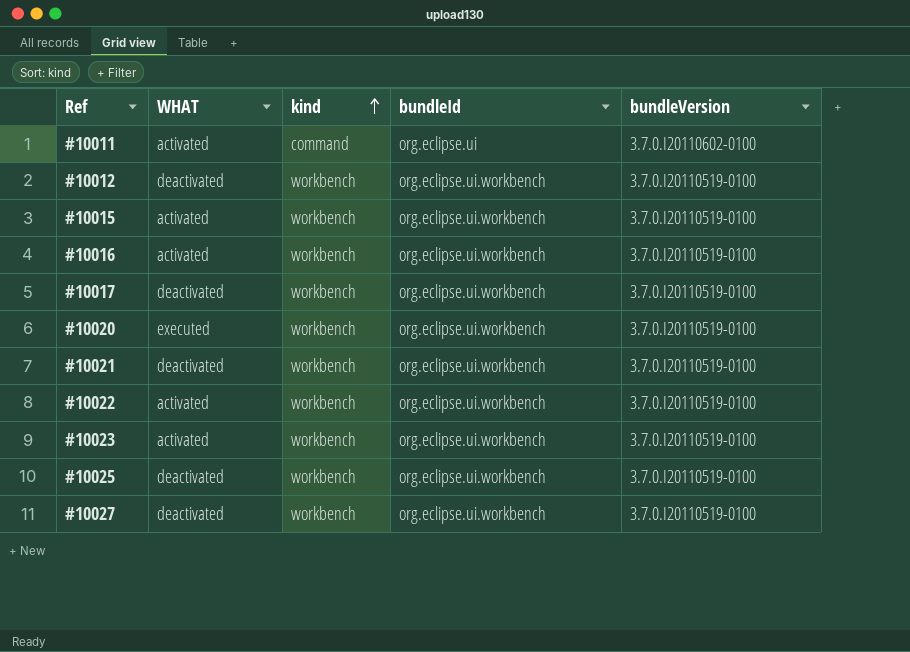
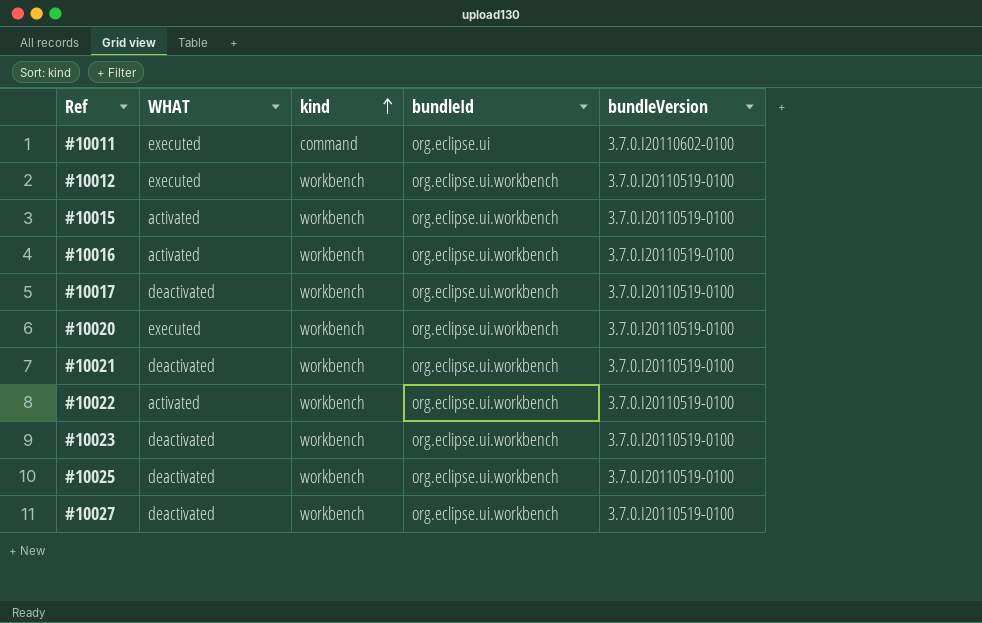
#10011 | WHAT: activated -> executed
#10012 | WHAT: deactivated -> executed
#10023 | WHAT: activated -> deactivated

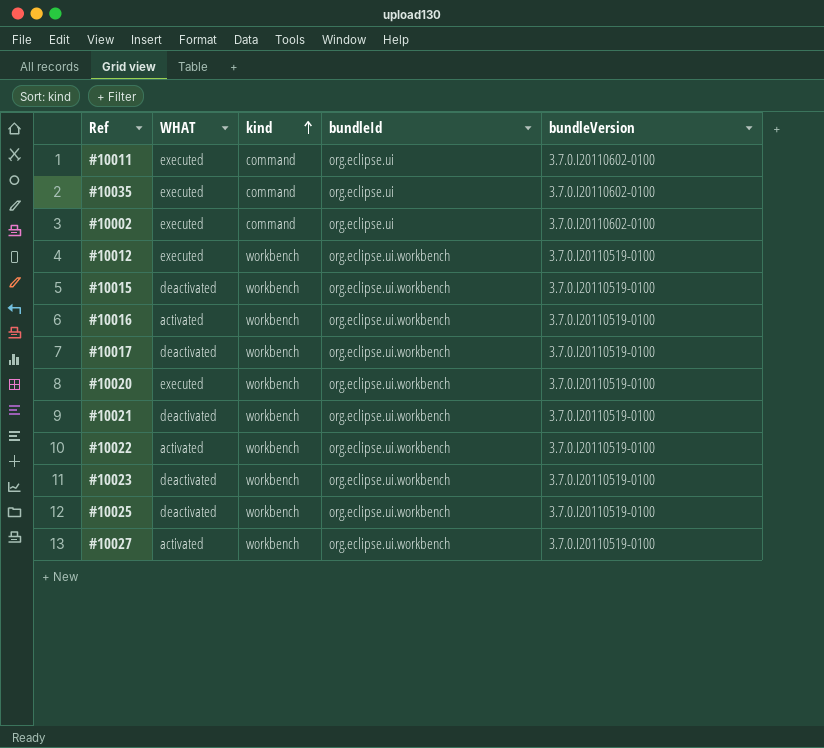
row #10035: none -> executed | command | org.eclipse.ui | 3.7.0.I20110602-0100
row #10002: none -> executed | command | org.eclipse.ui | 3.7.0.I20110602-0100
#10015 | WHAT: activated -> deactivated
#10027 | WHAT: deactivated -> activated

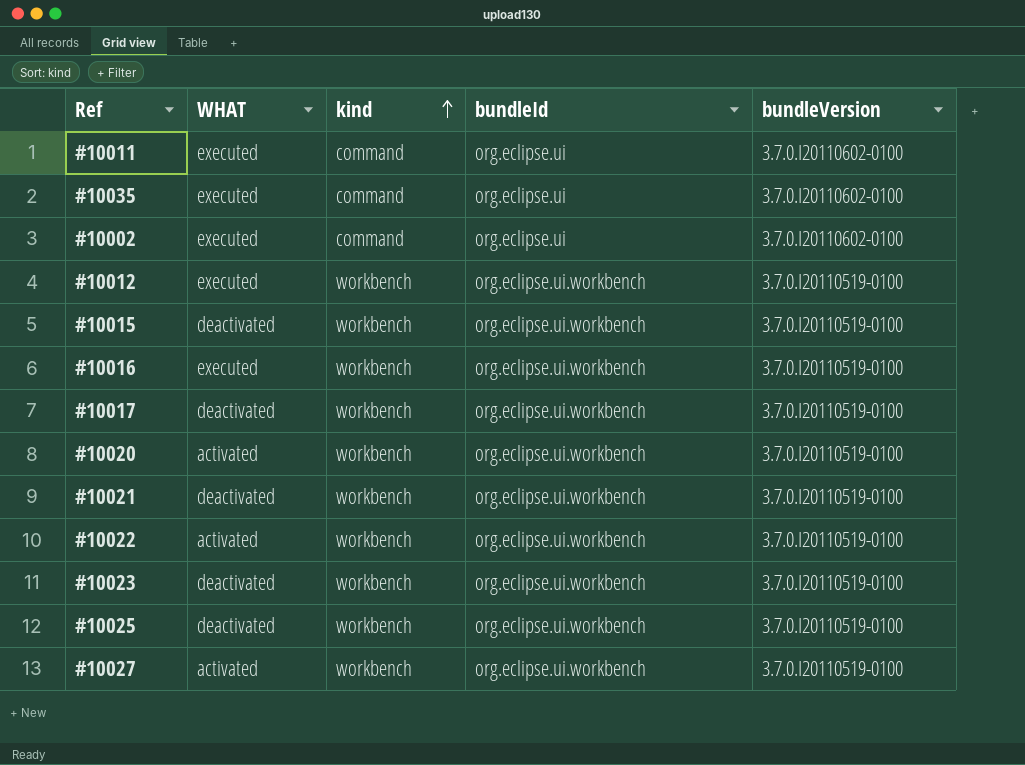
#10016 | WHAT: activated -> executed
#10020 | WHAT: executed -> activated

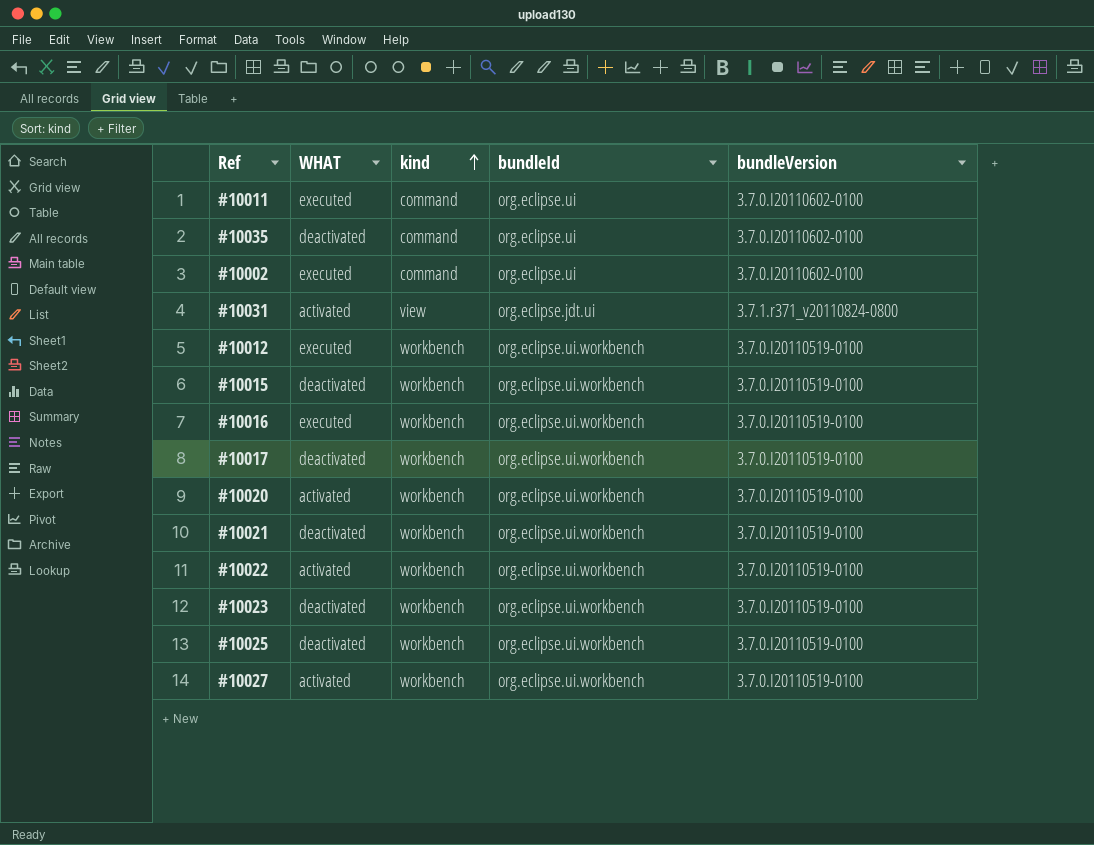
#10035 | WHAT: executed -> deactivated
row #10031: none -> activated | view | org.eclipse.jdt.ui | 3.7.1.r371_v20110824-0800

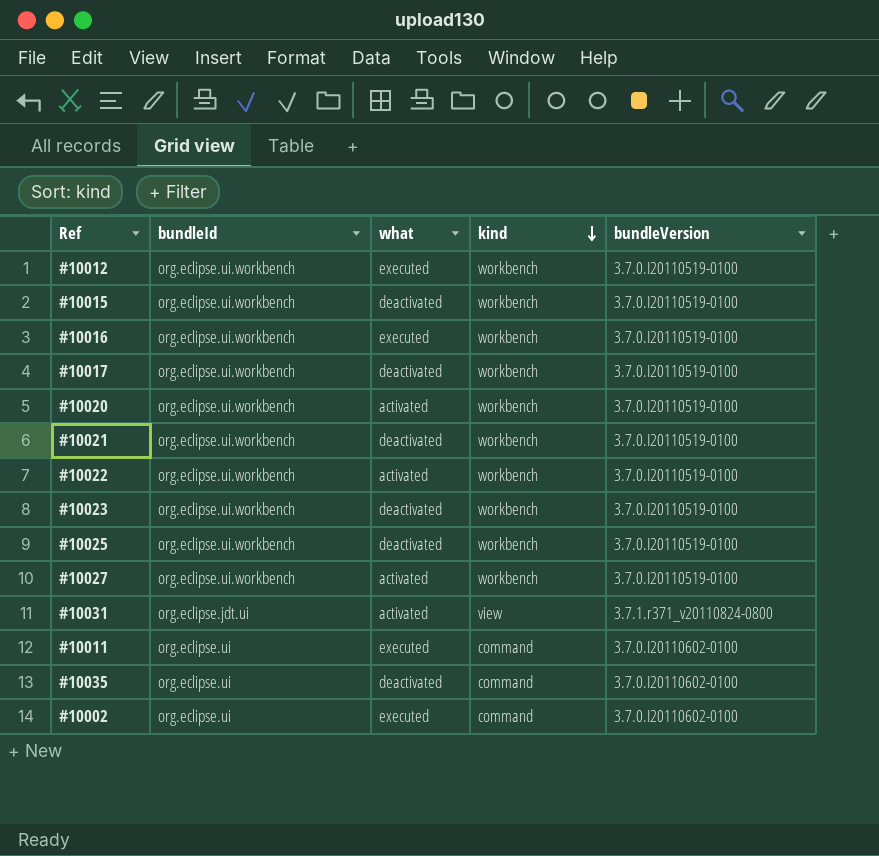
row order: kind ascending -> kind descending
column bundleId | position: 4 -> 2
column name: WHAT -> what

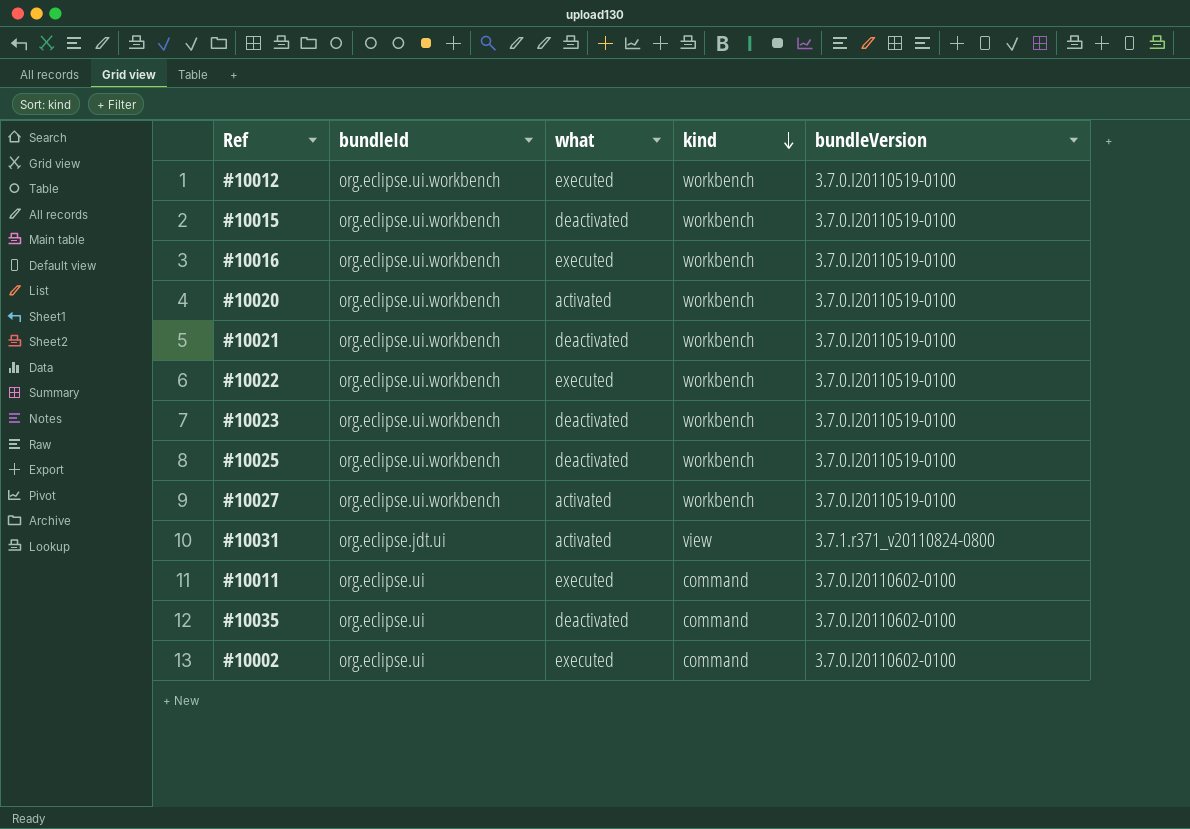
row #10017: org.eclipse.ui.workbench | deactivated | workbench | 3.7.0.I20110519-0100 -> none
#10022 | what: activated -> executed

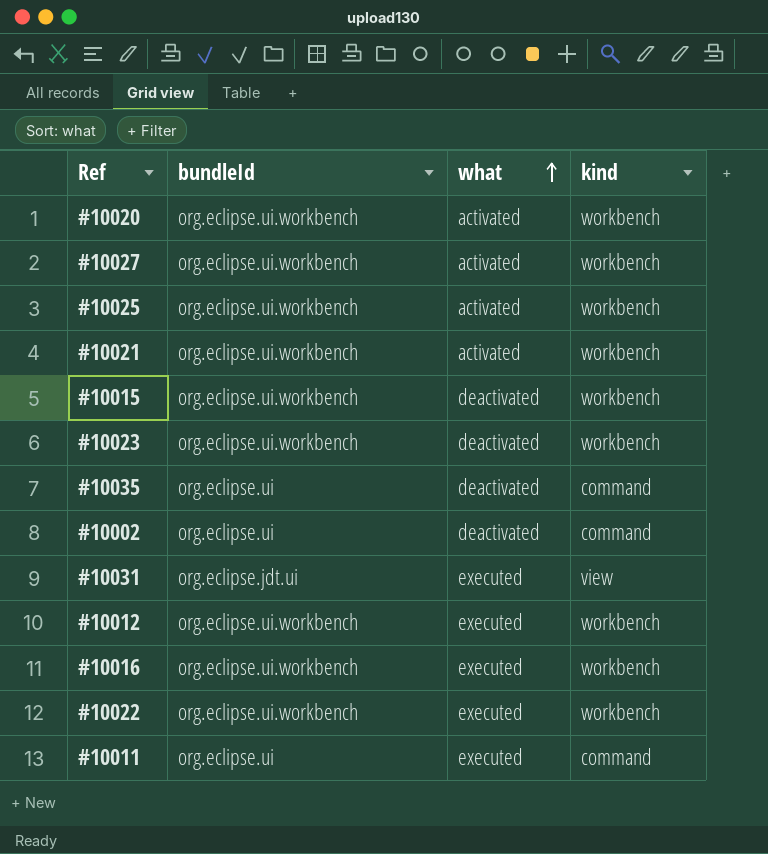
row order: kind descending -> what ascending
column bundleVersion | position: 5 -> none
#10025 | what: deactivated -> activated
#10021 | what: deactivated -> activated
#10002 | what: executed -> deactivated
#10031 | what: activated -> executed

